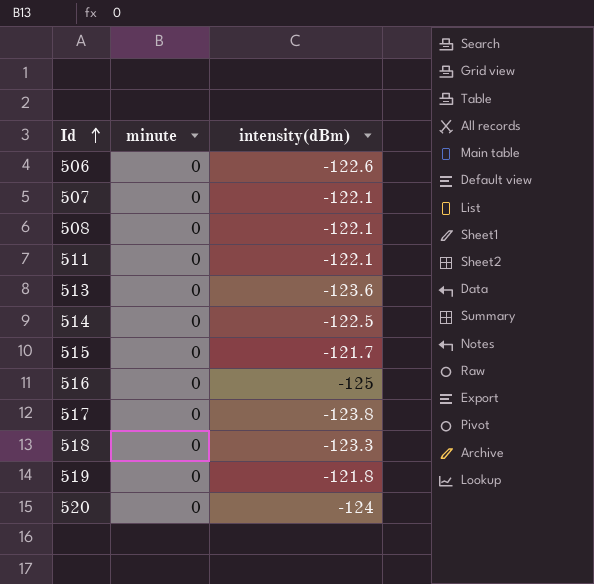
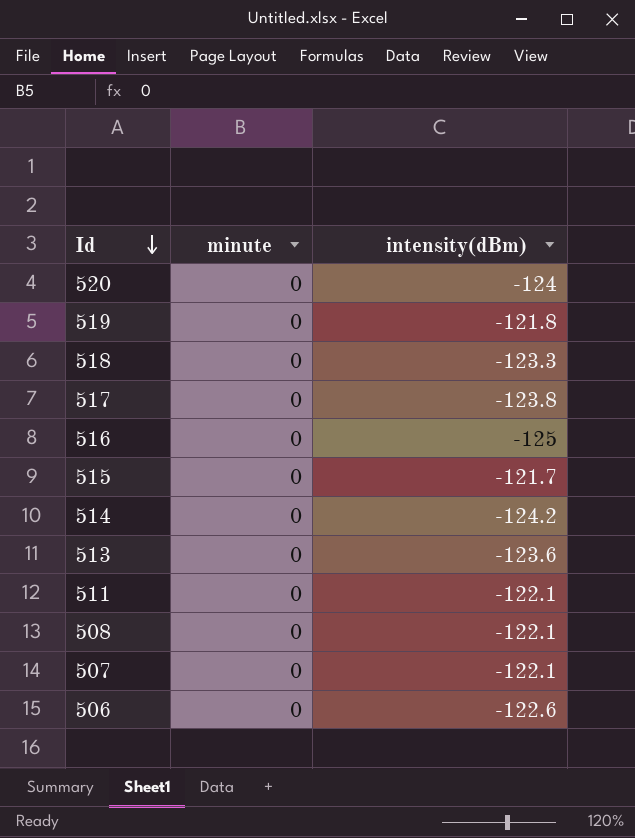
row order: Id ascending -> Id descending
514 | intensity(dBm): -122.5 -> -124.2

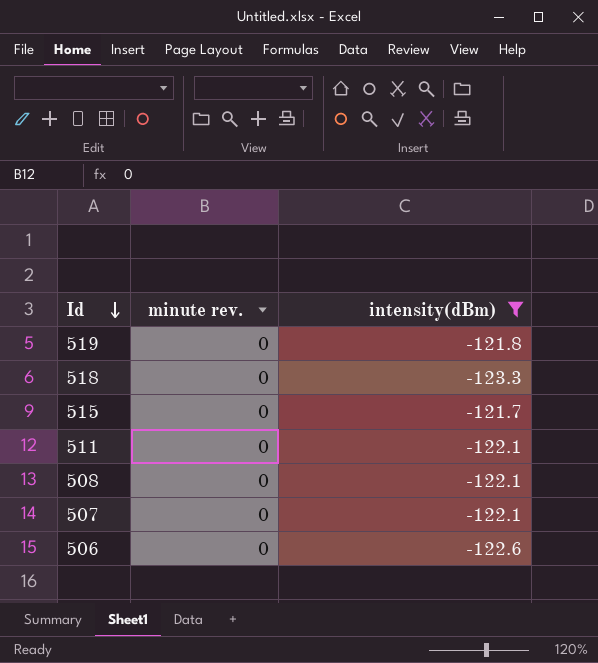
filter: none -> intensity(dBm) >= -123.3
column name: minute -> minute rev.

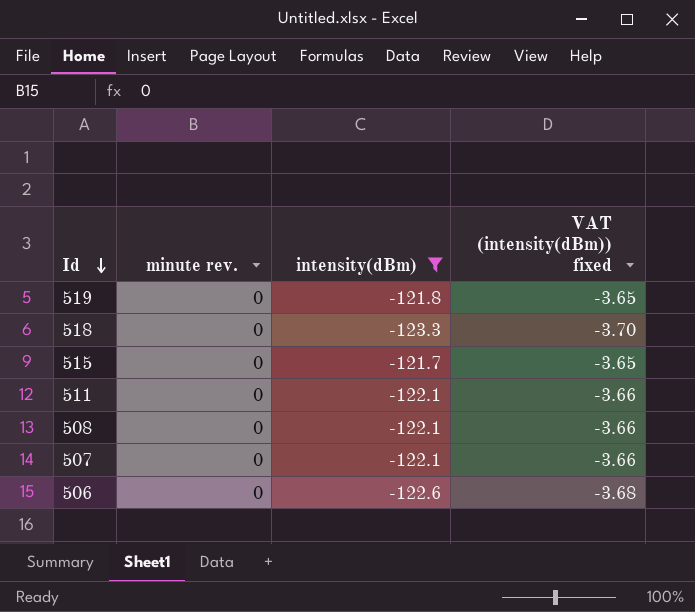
column VAT (intensity(dBm)) fixed | formula: none -> [intensity(dBm)] * 0.03

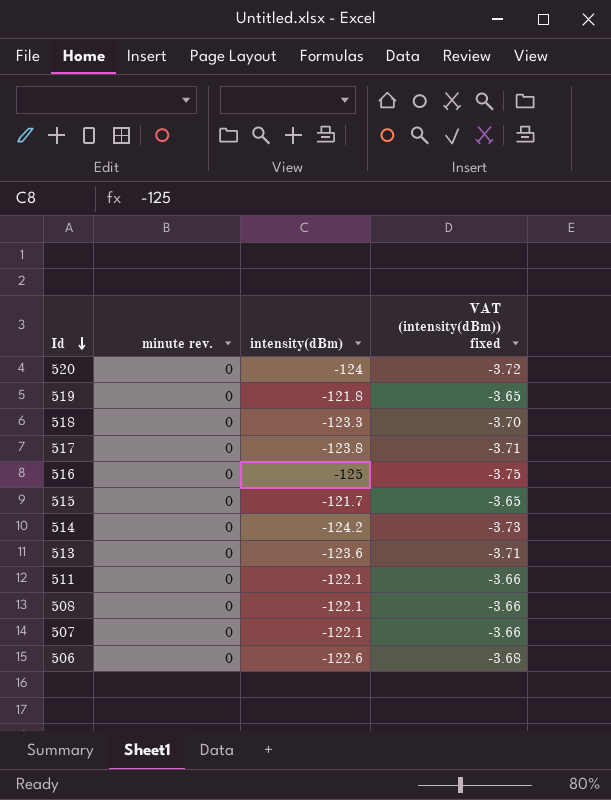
filter: intensity(dBm) >= -123.3 -> none

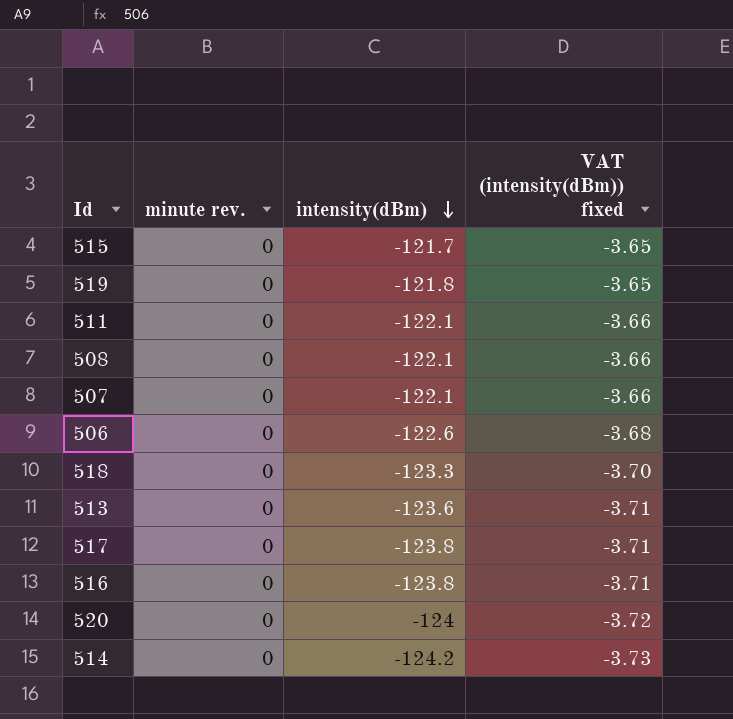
row order: Id descending -> intensity(dBm) descending
516 | intensity(dBm): -125 -> -123.8
516 | VAT (intensity(dBm)) fixed: -3.75 -> -3.71

